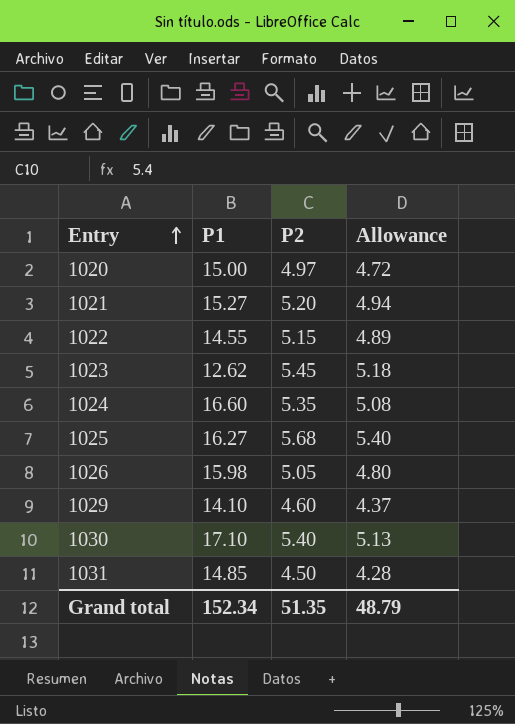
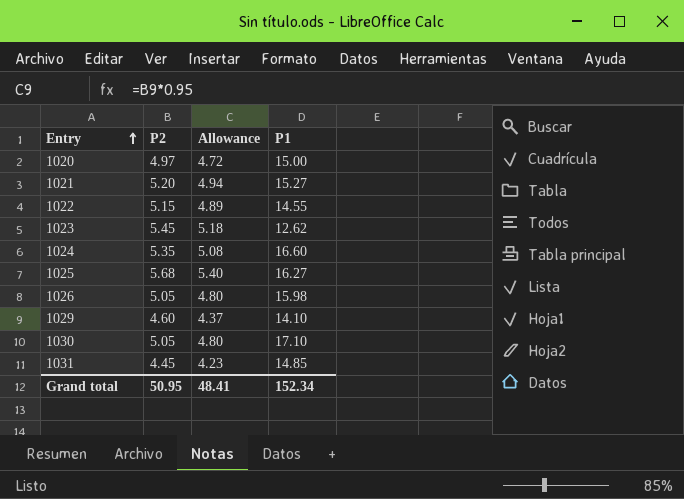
column P1 | position: 2 -> 4
1030 | P2: 5.40 -> 5.05
1030 | Allowance: 5.13 -> 4.80
1031 | P2: 4.50 -> 4.45
1031 | Allowance: 4.28 -> 4.23
Grand total | P2: 51.35 -> 50.95
Grand total | Allowance: 48.79 -> 48.41

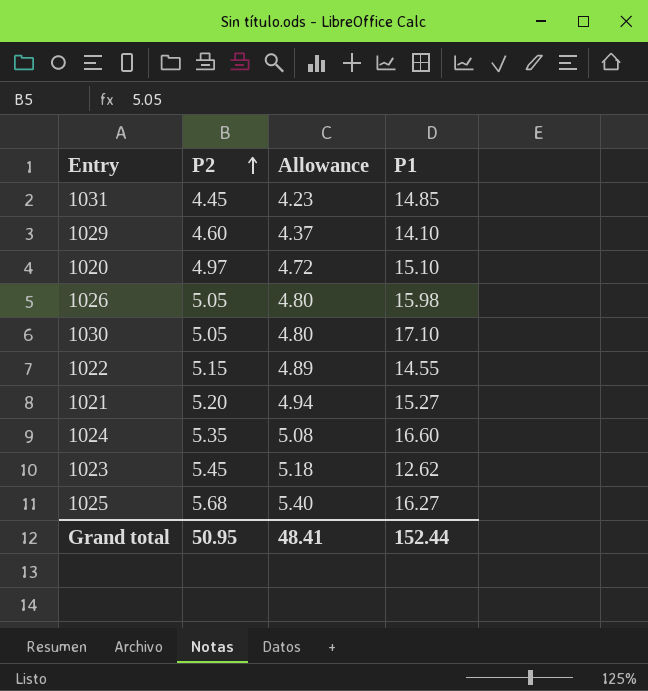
row order: Entry ascending -> P2 ascending
1020 | P1: 15.00 -> 15.10
Grand total | P1: 152.34 -> 152.44

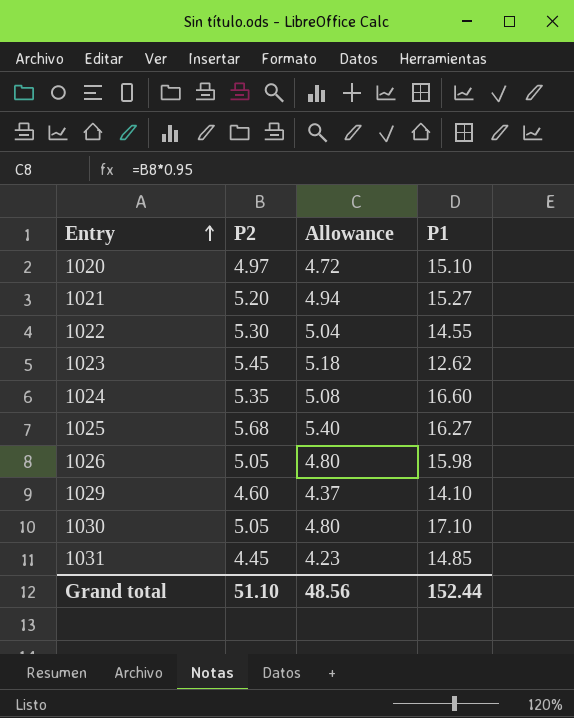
row order: P2 ascending -> Entry ascending
1022 | P2: 5.15 -> 5.30
1022 | Allowance: 4.89 -> 5.04
Grand total | P2: 50.95 -> 51.10
Grand total | Allowance: 48.41 -> 48.56

